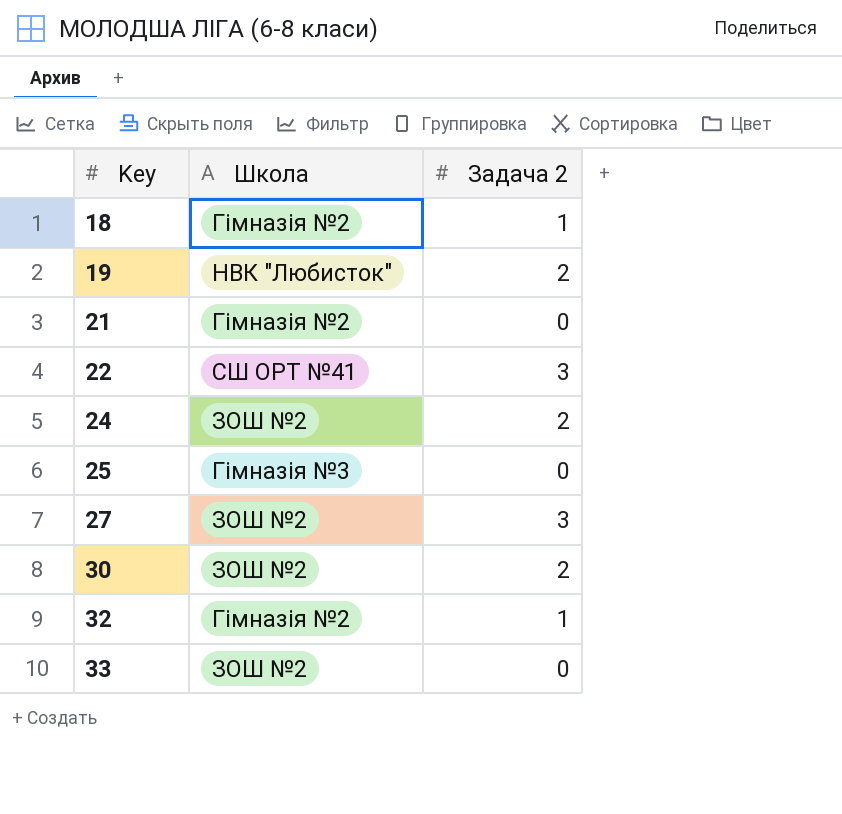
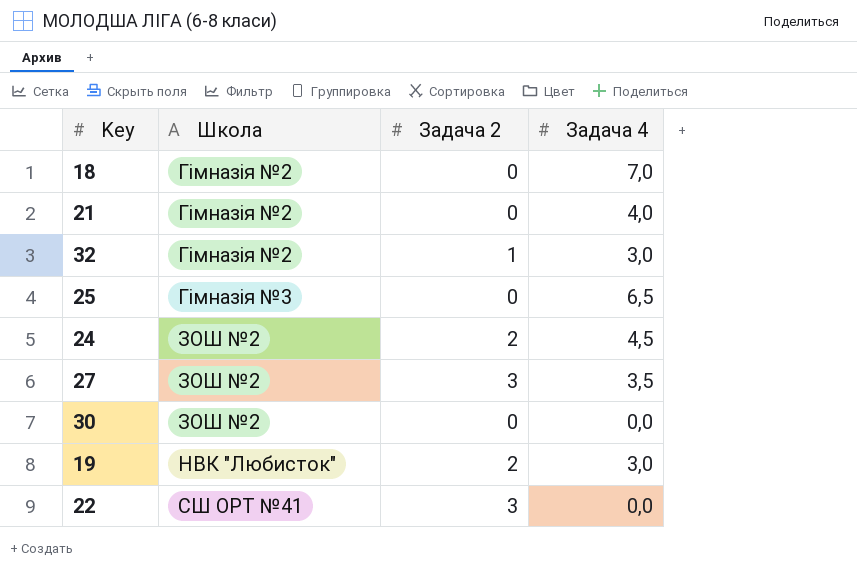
row order: Key ascending -> Школа ascending
column Задача 4 | position: none -> 4
row 33: ЗОШ №2 | 0 -> none
18 | Задача 2: 1 -> 0
30 | Задача 2: 2 -> 0

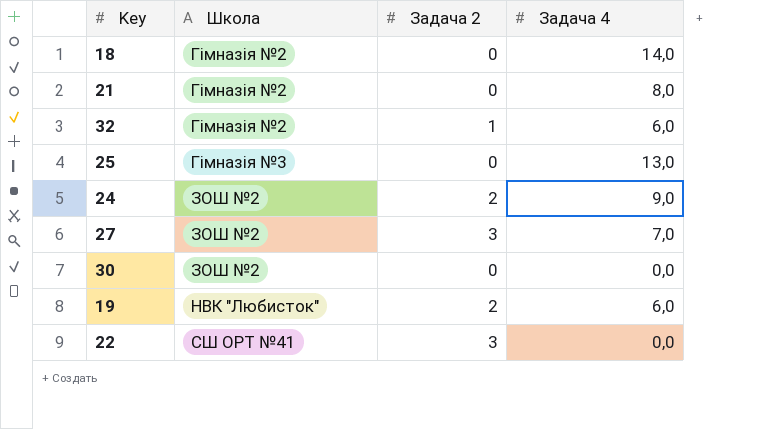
18 | Задача 4: 7,0 -> 14,0
21 | Задача 4: 4,0 -> 8,0
32 | Задача 4: 3,0 -> 6,0
25 | Задача 4: 6,5 -> 13,0
24 | Задача 4: 4,5 -> 9,0
27 | Задача 4: 3,5 -> 7,0
19 | Задача 4: 3,0 -> 6,0

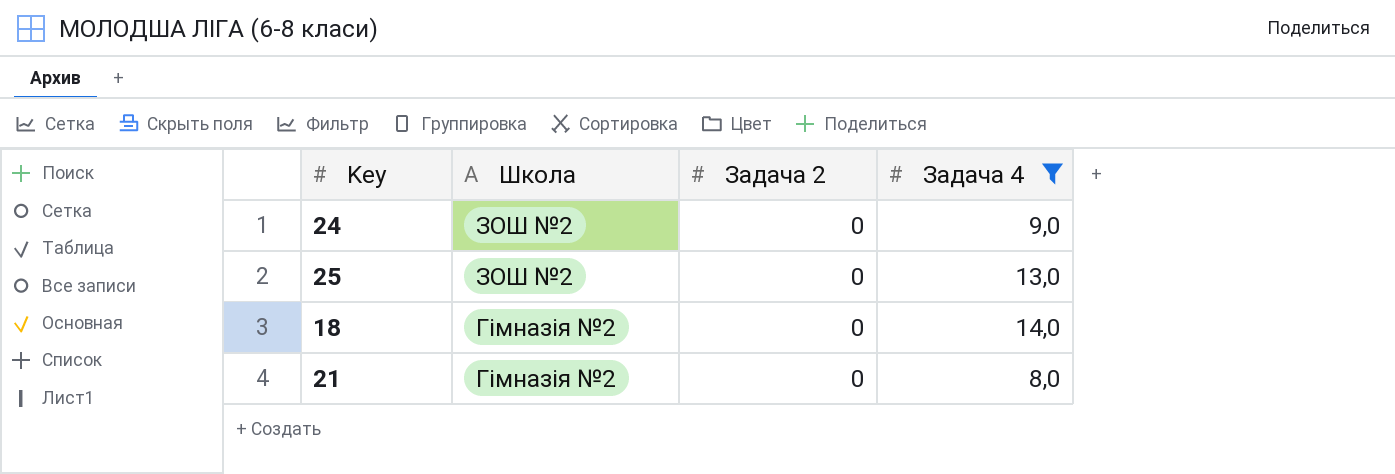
filter: none -> Задача 4 >= 8,0
row order: Школа ascending -> Школа descending
24 | Задача 2: 2 -> 0
25 | Школа: Гімназія №3 -> ЗОШ №2

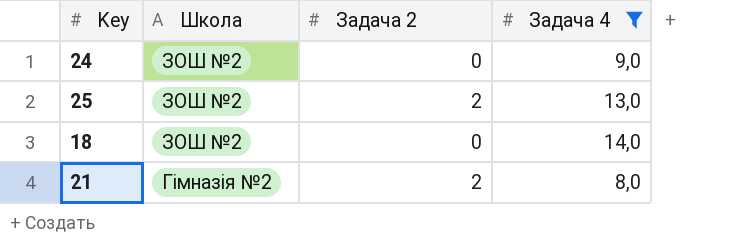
25 | Задача 2: 0 -> 2
18 | Школа: Гімназія №2 -> ЗОШ №2
21 | Задача 2: 0 -> 2

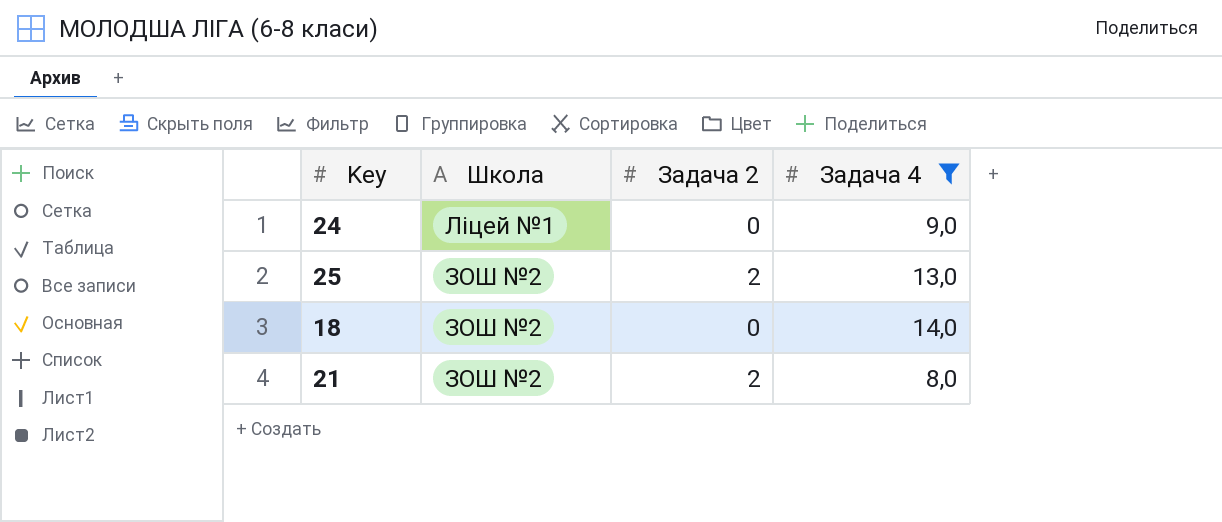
24 | Школа: ЗОШ №2 -> Ліцей №1
21 | Школа: Гімназія №2 -> ЗОШ №2

